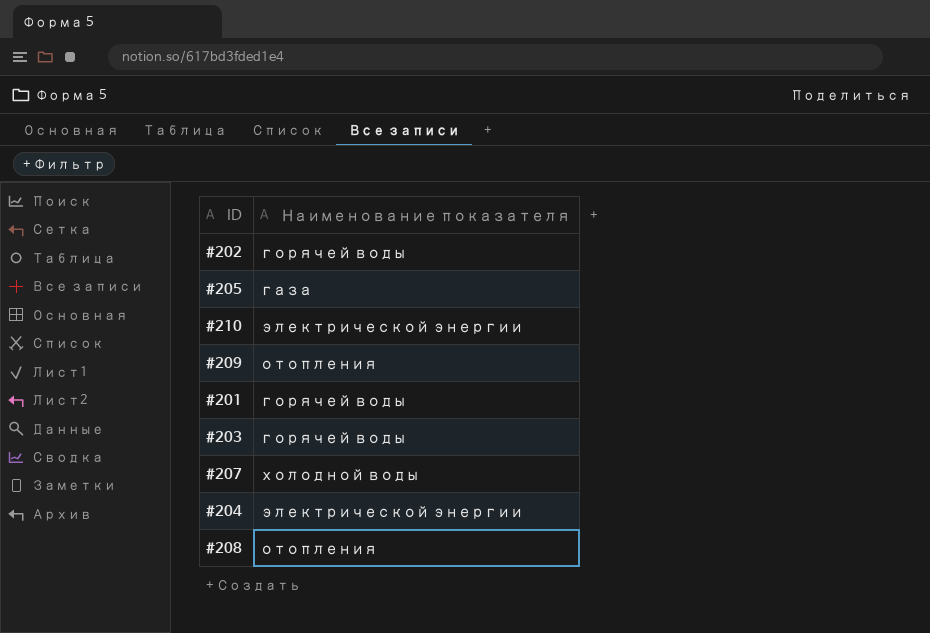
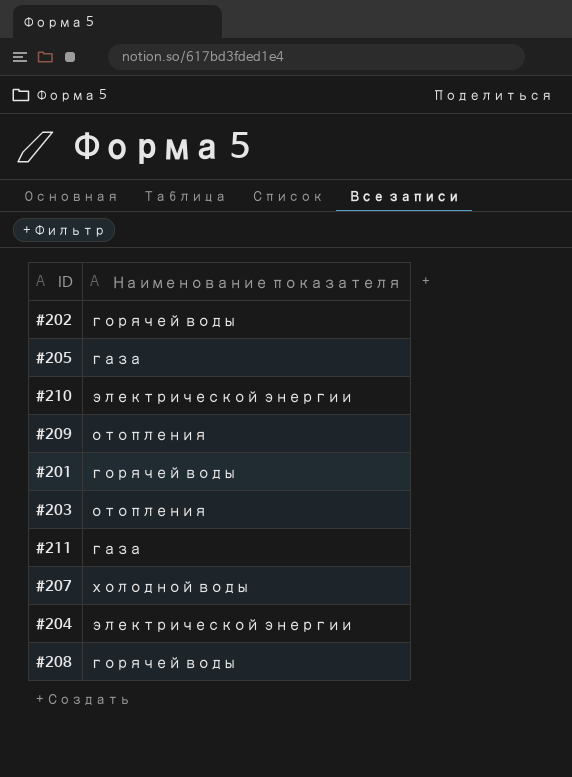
#203 | Наименование показателя: горячей воды -> отопления
row #211: none -> газа
#208 | Наименование показателя: отопления -> горячей воды

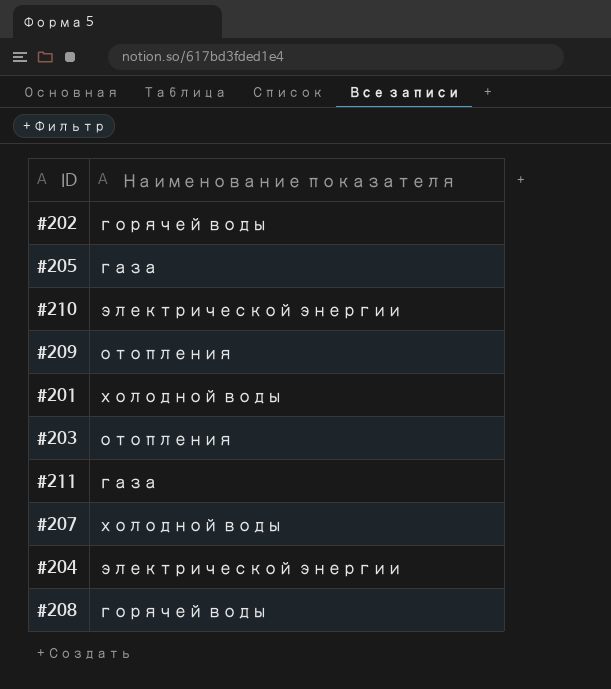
#201 | Наименование показателя: горячей воды -> холодной воды

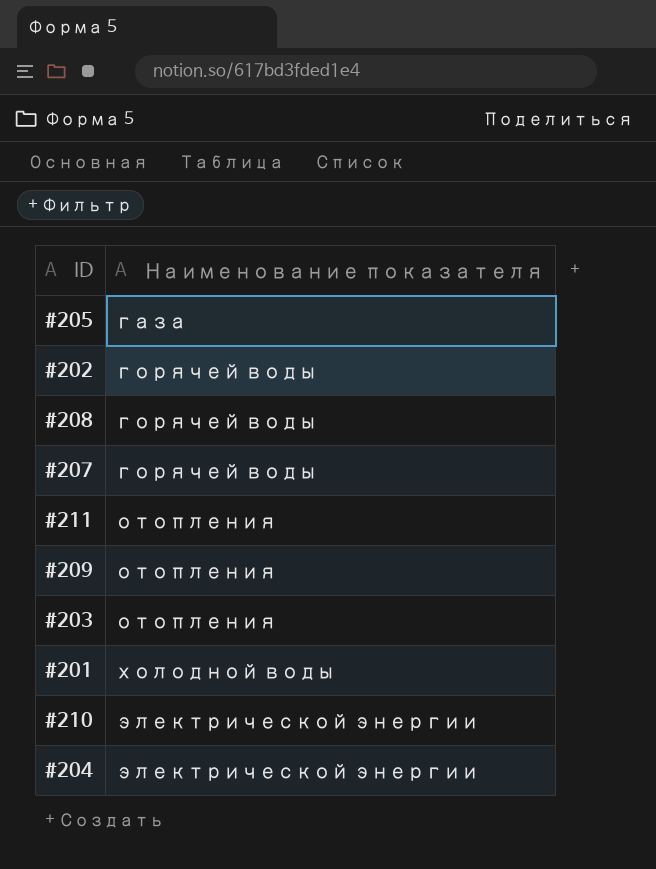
row order: none -> Наименование показателя ascending
#207 | Наименование показателя: холодной воды -> горячей воды
#211 | Наименование показателя: газа -> отопления

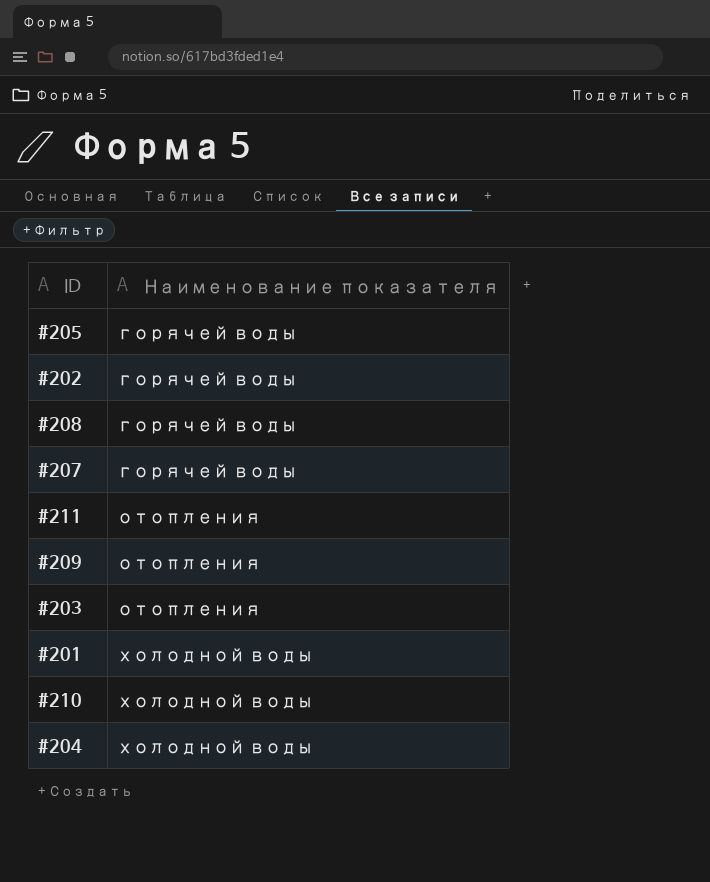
#205 | Наименование показателя: газа -> горячей воды
#210 | Наименование показателя: электрической энергии -> холодной воды
#204 | Наименование показателя: электрической энергии -> холодной воды

